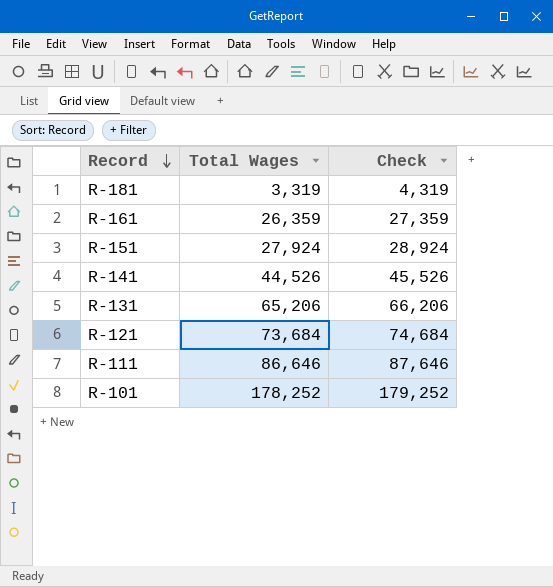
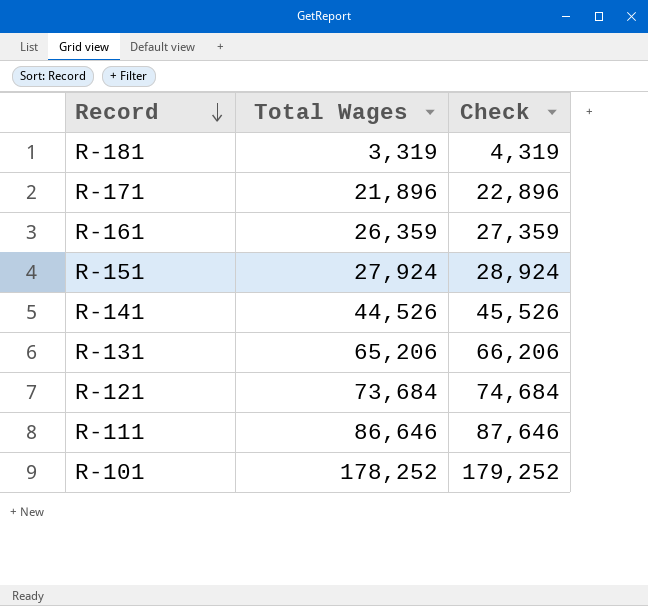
row R-171: none -> 21,896 | 22,896

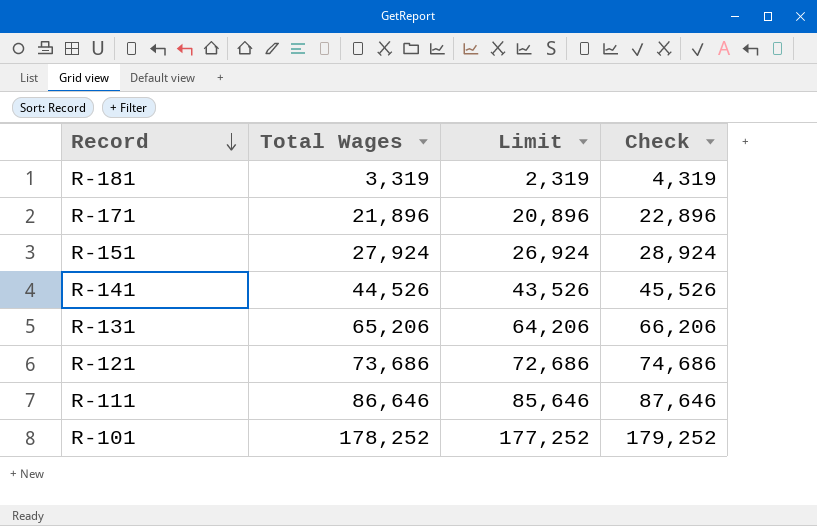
column Limit | formula: none -> [Total Wages] - 1000
row R-161: 26,359 | 27,359 -> none
R-121 | Total Wages: 73,684 -> 73,686
R-121 | Check: 74,684 -> 74,686

